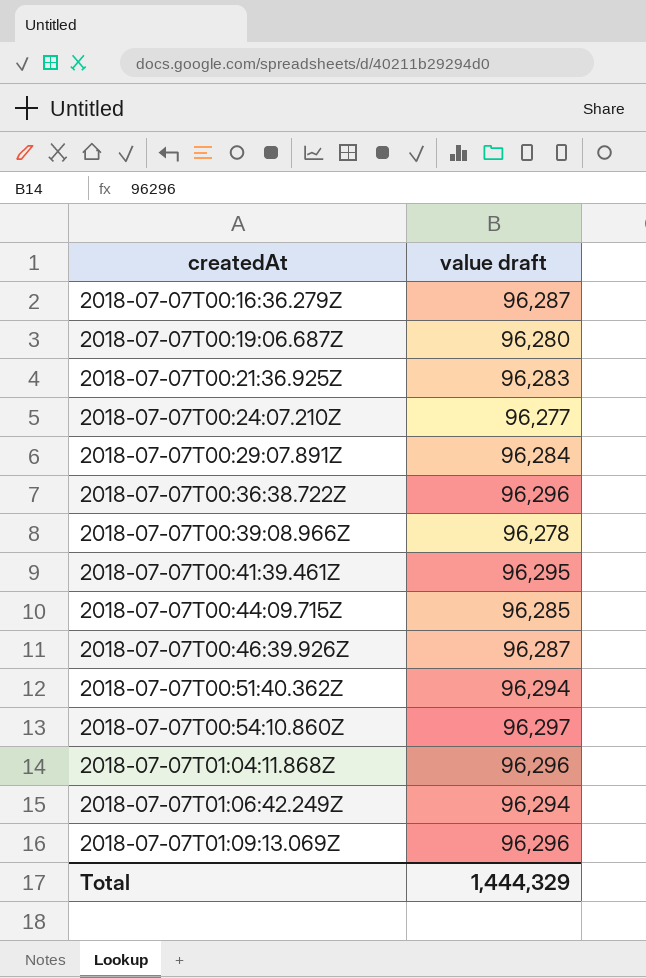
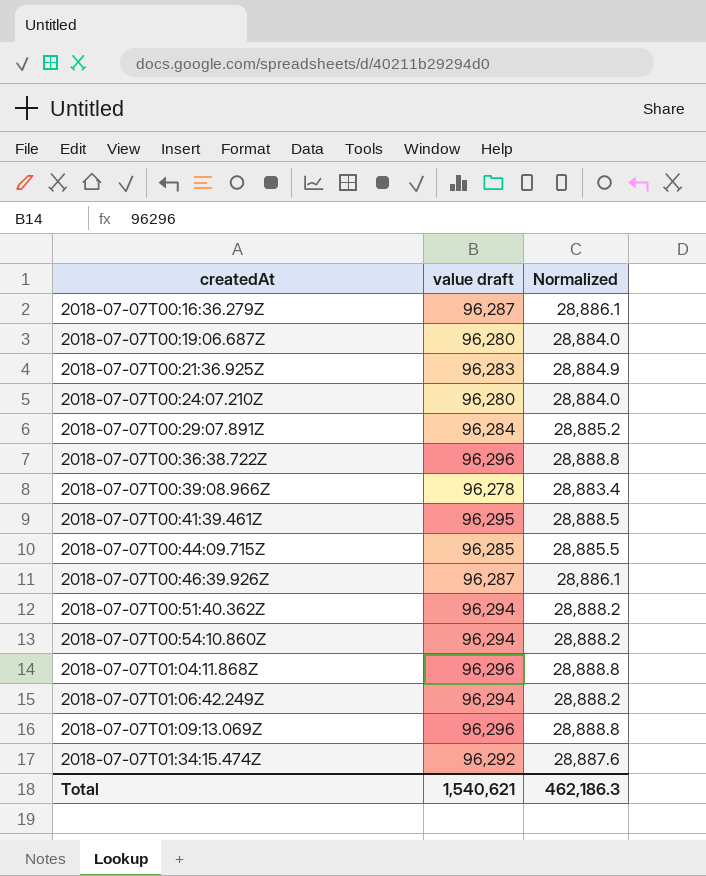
column Normalized | formula: none -> [value draft] * 0.3
2018-07-07T00:24:07.210Z | value draft: 96,277 -> 96,280
2018-07-07T00:54:10.860Z | value draft: 96,297 -> 96,294
row 2018-07-07T01:34:15.474Z: none -> 96,292 | 28,887.6
Total | value draft: 1,444,329 -> 1,540,621

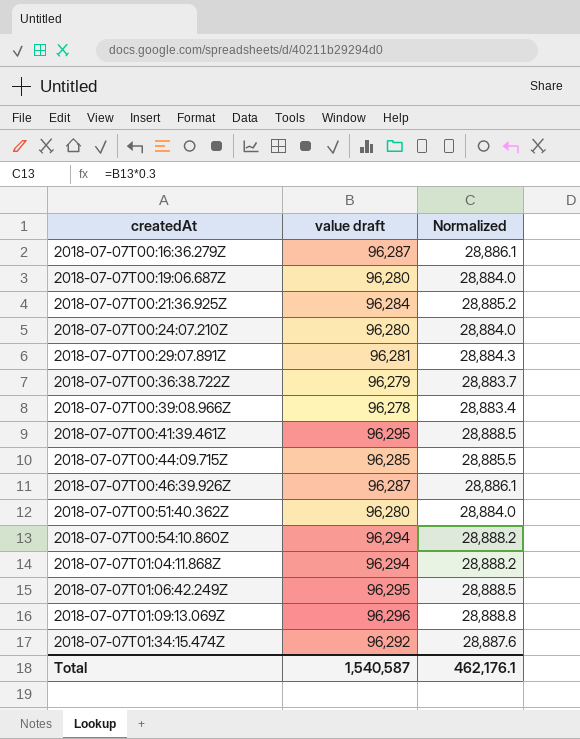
2018-07-07T00:21:36.925Z | value draft: 96,283 -> 96,284
2018-07-07T00:21:36.925Z | Normalized: 28,884.9 -> 28,885.2
2018-07-07T00:29:07.891Z | value draft: 96,284 -> 96,281
2018-07-07T00:29:07.891Z | Normalized: 28,885.2 -> 28,884.3
2018-07-07T00:36:38.722Z | value draft: 96,296 -> 96,279
2018-07-07T00:36:38.722Z | Normalized: 28,888.8 -> 28,883.7
2018-07-07T00:51:40.362Z | value draft: 96,294 -> 96,280
2018-07-07T00:51:40.362Z | Normalized: 28,888.2 -> 28,884.0
2018-07-07T01:04:11.868Z | value draft: 96,296 -> 96,294
2018-07-07T01:04:11.868Z | Normalized: 28,888.8 -> 28,888.2
2018-07-07T01:06:42.249Z | value draft: 96,294 -> 96,295
2018-07-07T01:06:42.249Z | Normalized: 28,888.2 -> 28,888.5
Total | value draft: 1,540,621 -> 1,540,587
Total | Normalized: 462,186.3 -> 462,176.1

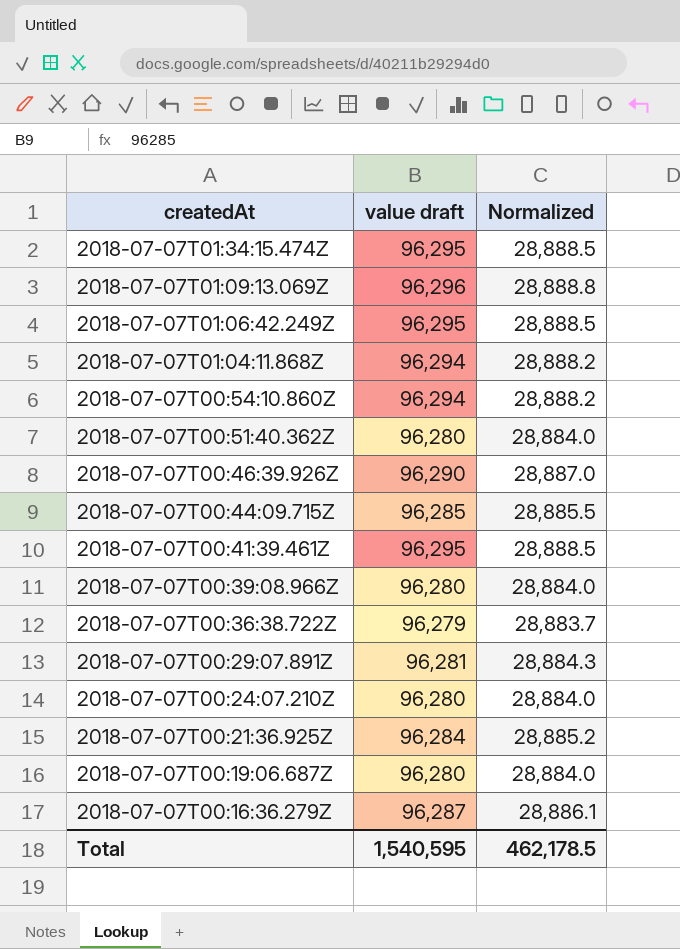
row order: createdAt ascending -> createdAt descending
2018-07-07T01:34:15.474Z | value draft: 96,292 -> 96,295
2018-07-07T01:34:15.474Z | Normalized: 28,887.6 -> 28,888.5
2018-07-07T00:46:39.926Z | value draft: 96,287 -> 96,290
2018-07-07T00:46:39.926Z | Normalized: 28,886.1 -> 28,887.0
2018-07-07T00:39:08.966Z | value draft: 96,278 -> 96,280
2018-07-07T00:39:08.966Z | Normalized: 28,883.4 -> 28,884.0
Total | value draft: 1,540,587 -> 1,540,595
Total | Normalized: 462,176.1 -> 462,178.5

